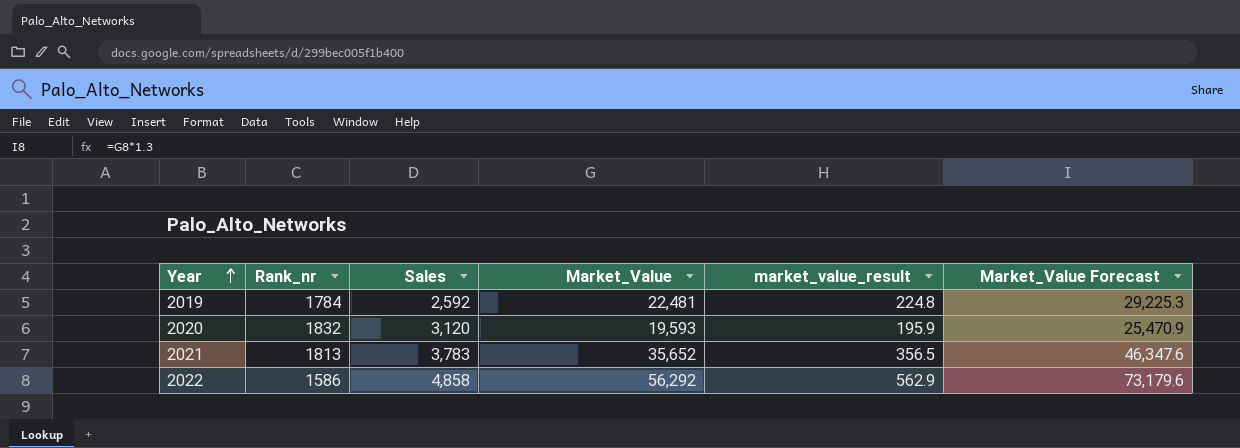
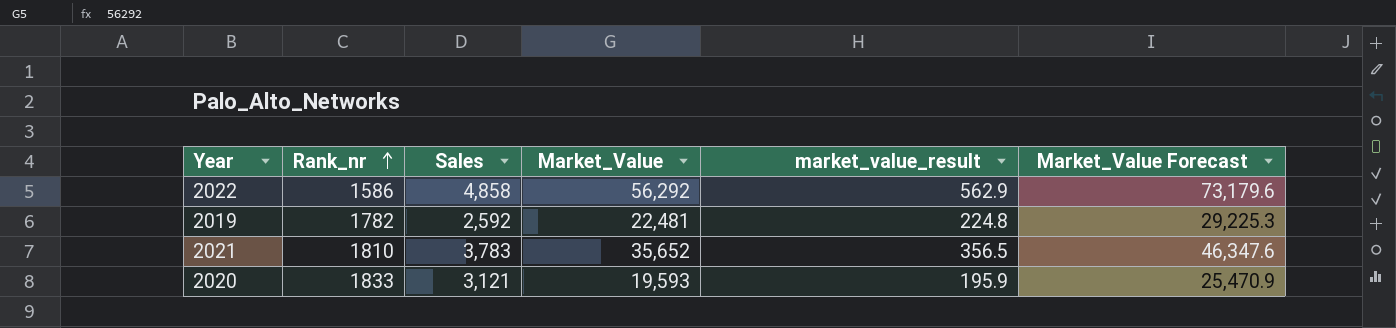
row order: Year ascending -> Rank_nr ascending
2019 | Rank_nr: 1784 -> 1782
2021 | Rank_nr: 1813 -> 1810
2020 | Rank_nr: 1832 -> 1833
2020 | Sales: 3,120 -> 3,121

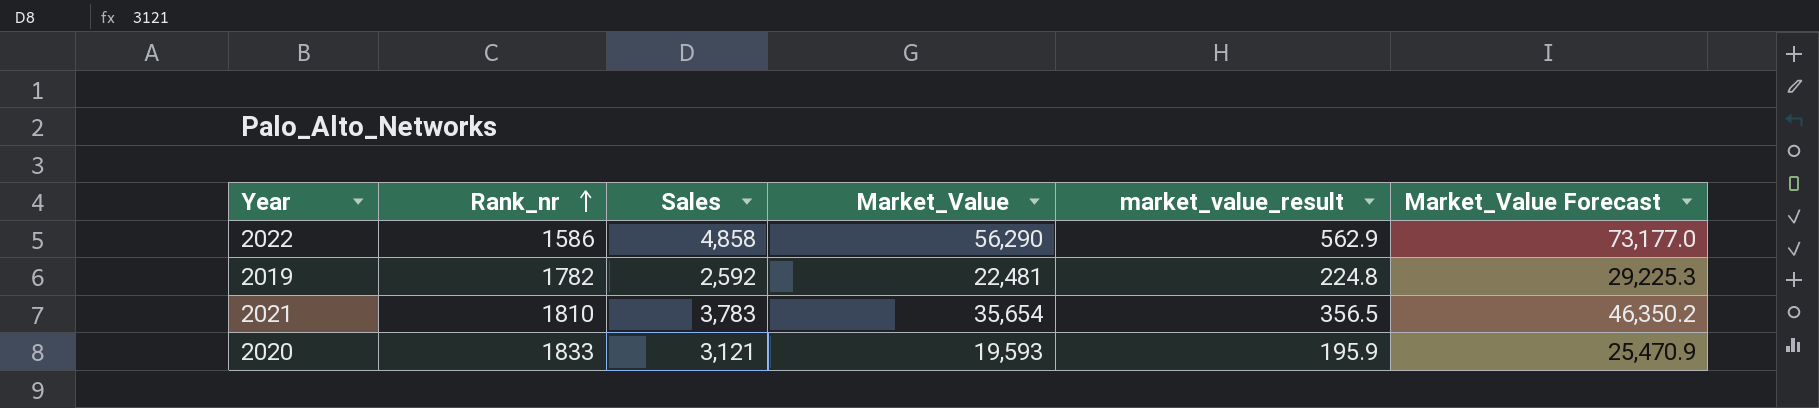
2022 | Market_Value: 56,292 -> 56,290
2022 | Market_Value Forecast: 73,179.6 -> 73,177.0
2021 | Market_Value: 35,652 -> 35,654
2021 | Market_Value Forecast: 46,347.6 -> 46,350.2

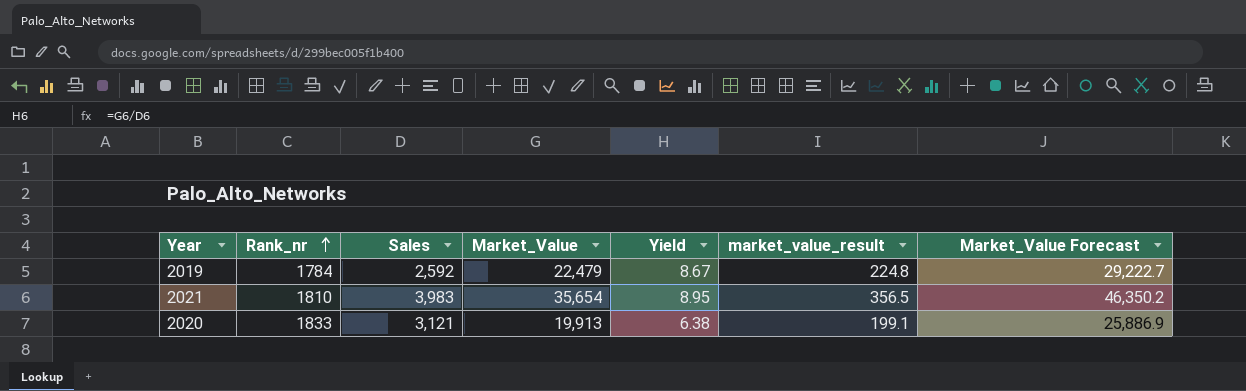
column Yield | formula: none -> [Market_Value] / [Sales]
row 2022: 1586 | 4,858 | 56,290 | 562.9 | 73,177.0 -> none
2019 | Rank_nr: 1782 -> 1784
2019 | Market_Value: 22,481 -> 22,479
2019 | Market_Value Forecast: 29,225.3 -> 29,222.7
2021 | Sales: 3,783 -> 3,983
2020 | Market_Value: 19,593 -> 19,913
2020 | market_value_result: 195.9 -> 199.1
2020 | Market_Value Forecast: 25,470.9 -> 25,886.9

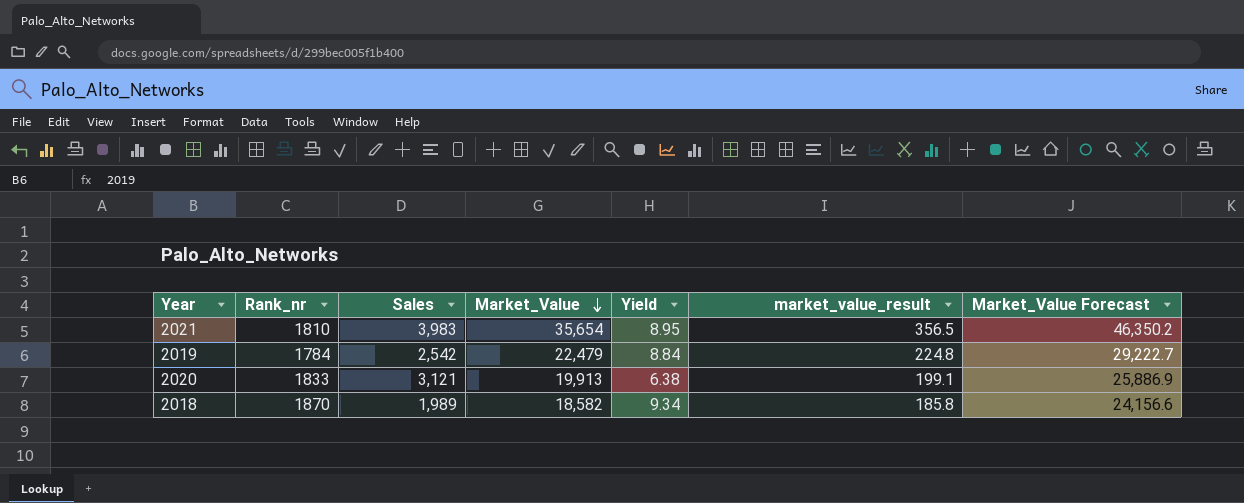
row order: Rank_nr ascending -> Market_Value descending
2019 | Sales: 2,592 -> 2,542
2019 | Yield: 8.67 -> 8.84
row 2018: none -> 1870 | 1,989 | 18,582 | 9.34 | 185.8 | 24,156.6

